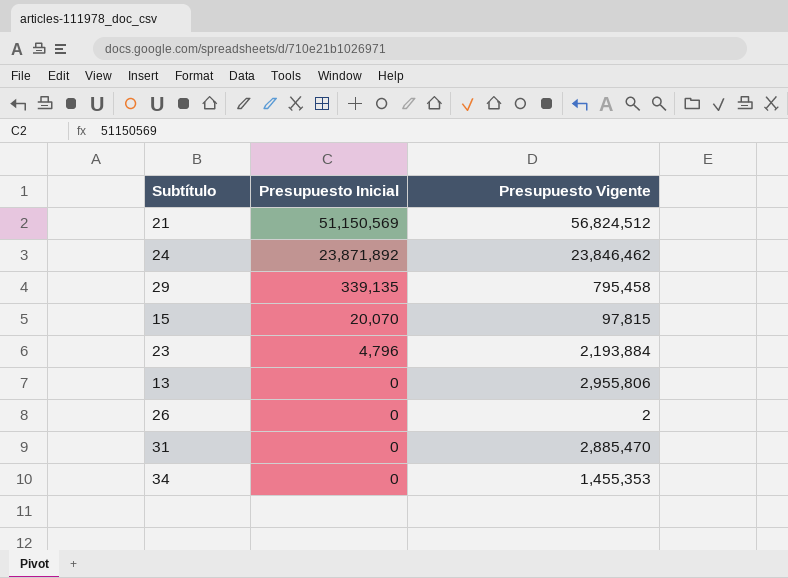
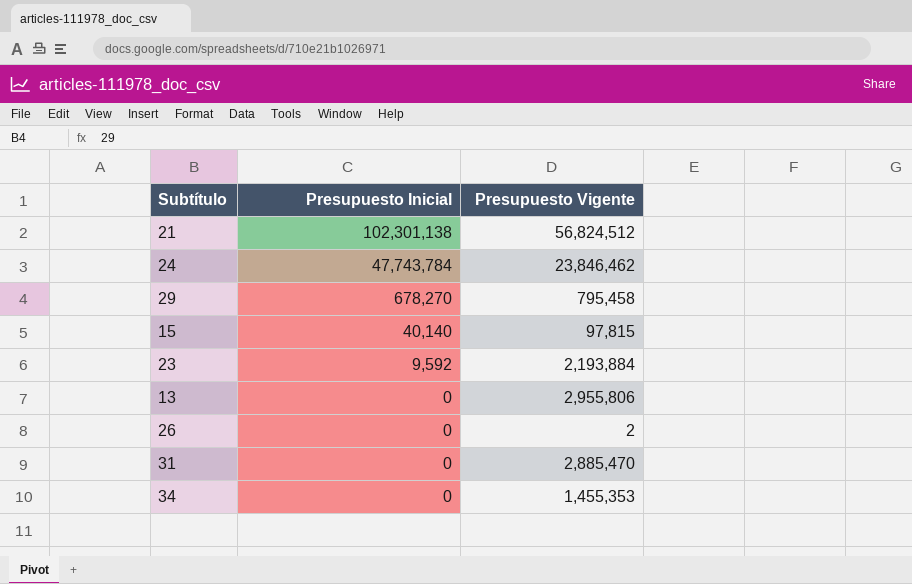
21 | Presupuesto Inicial: 51,150,569 -> 102,301,138
24 | Presupuesto Inicial: 23,871,892 -> 47,743,784
29 | Presupuesto Inicial: 339,135 -> 678,270
15 | Presupuesto Inicial: 20,070 -> 40,140
23 | Presupuesto Inicial: 4,796 -> 9,592

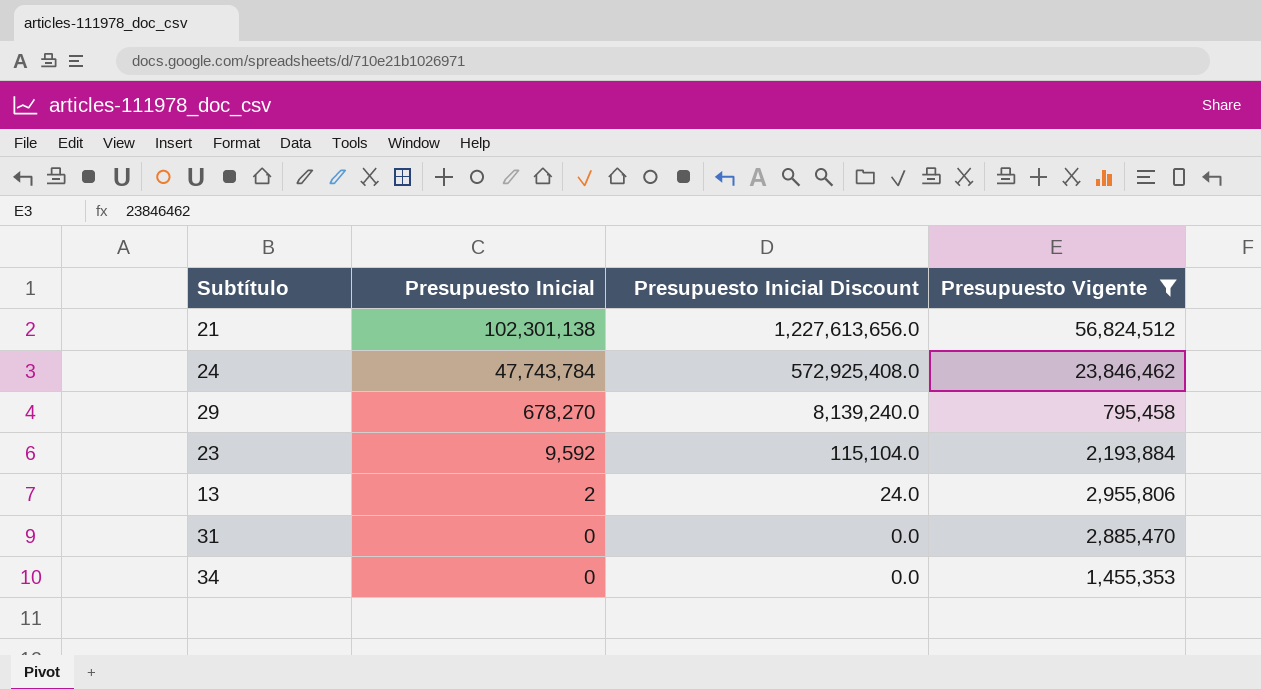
filter: none -> Presupuesto Vigente >= 795,458
column Presupuesto Inicial Discount | formula: none -> [Presupuesto Inicial] * 12
13 | Presupuesto Inicial: 0 -> 2

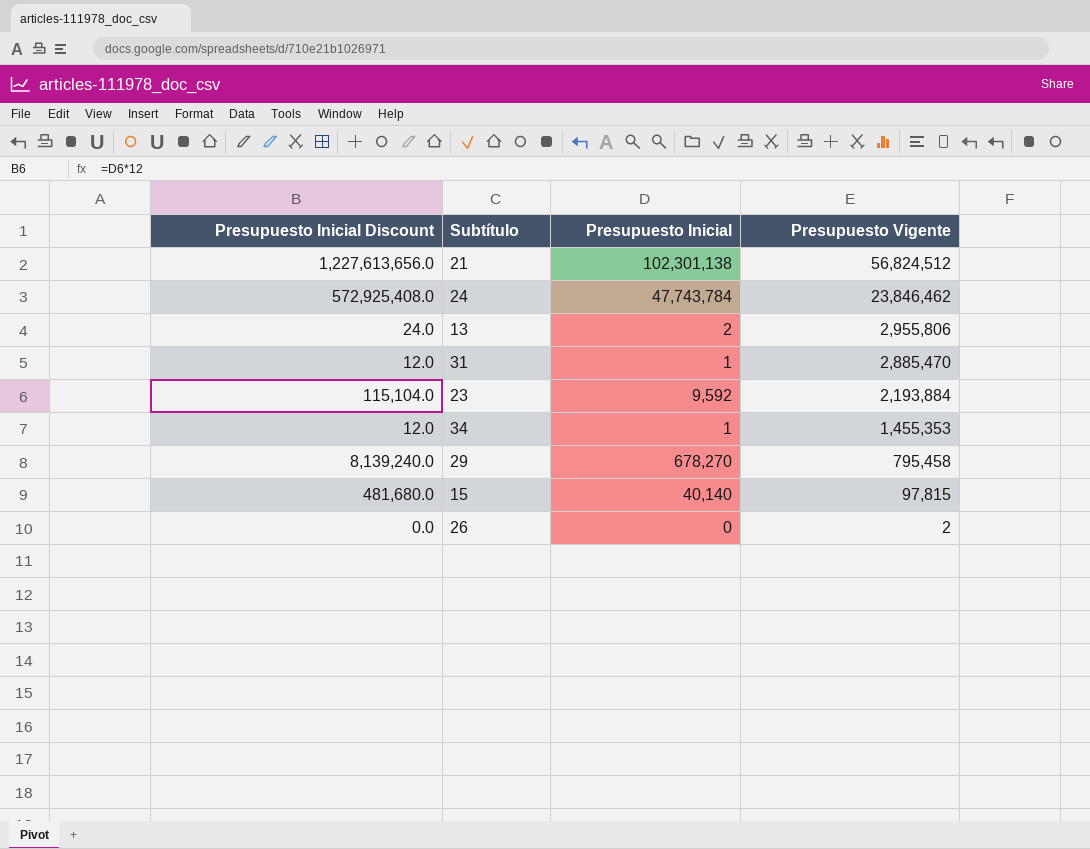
filter: Presupuesto Vigente >= 795,458 -> none
row order: Presupuesto Inicial descending -> Presupuesto Vigente descending
column Presupuesto Inicial Discount | position: 3 -> 1
31 | Presupuesto Inicial Discount: 0.0 -> 12.0
31 | Presupuesto Inicial: 0 -> 1
34 | Presupuesto Inicial Discount: 0.0 -> 12.0
34 | Presupuesto Inicial: 0 -> 1

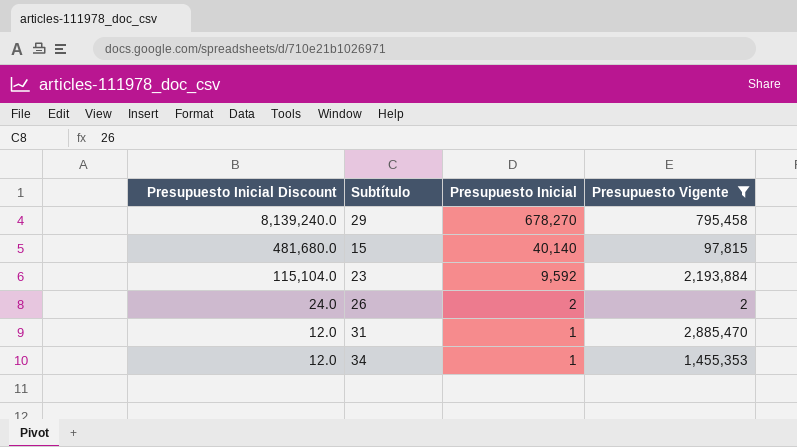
filter: none -> Presupuesto Vigente <= 2,885,470
row order: Presupuesto Vigente descending -> Presupuesto Inicial Discount descending
26 | Presupuesto Inicial Discount: 0.0 -> 24.0
26 | Presupuesto Inicial: 0 -> 2

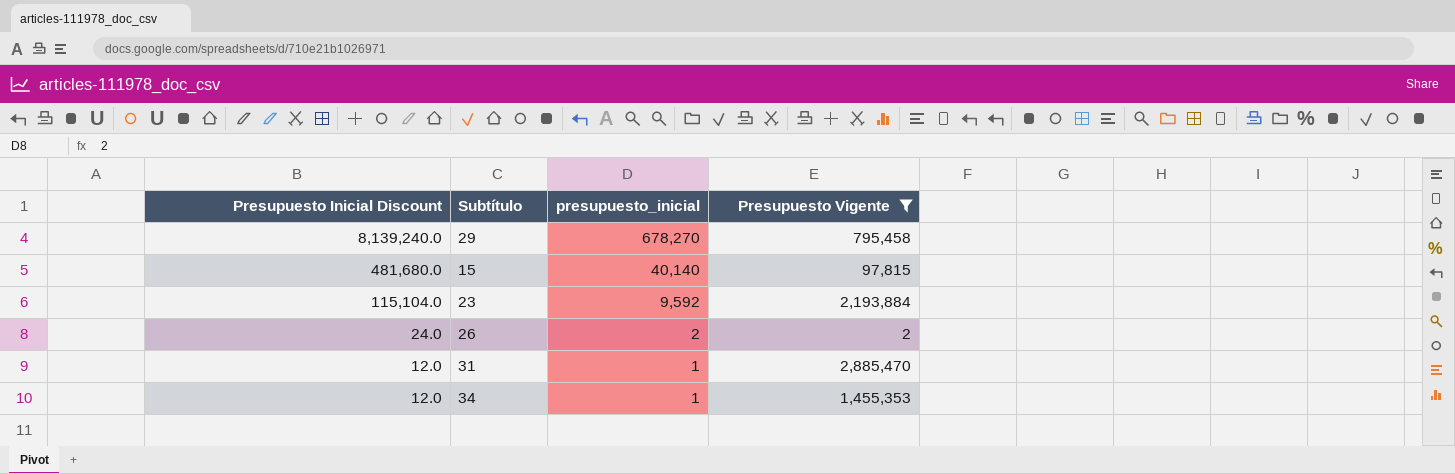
column name: Presupuesto Inicial -> presupuesto_inicial

